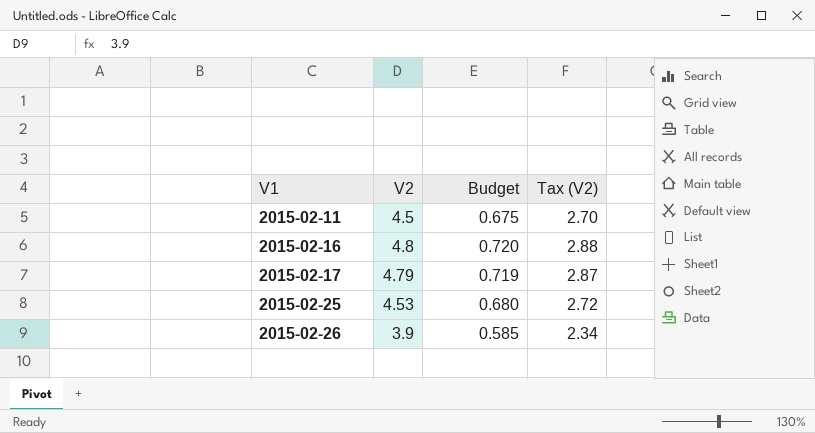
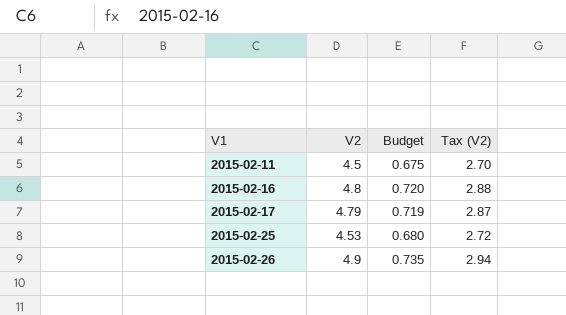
2015-02-26 | V2: 3.9 -> 4.9
2015-02-26 | Budget: 0.585 -> 0.735
2015-02-26 | Tax (V2): 2.34 -> 2.94

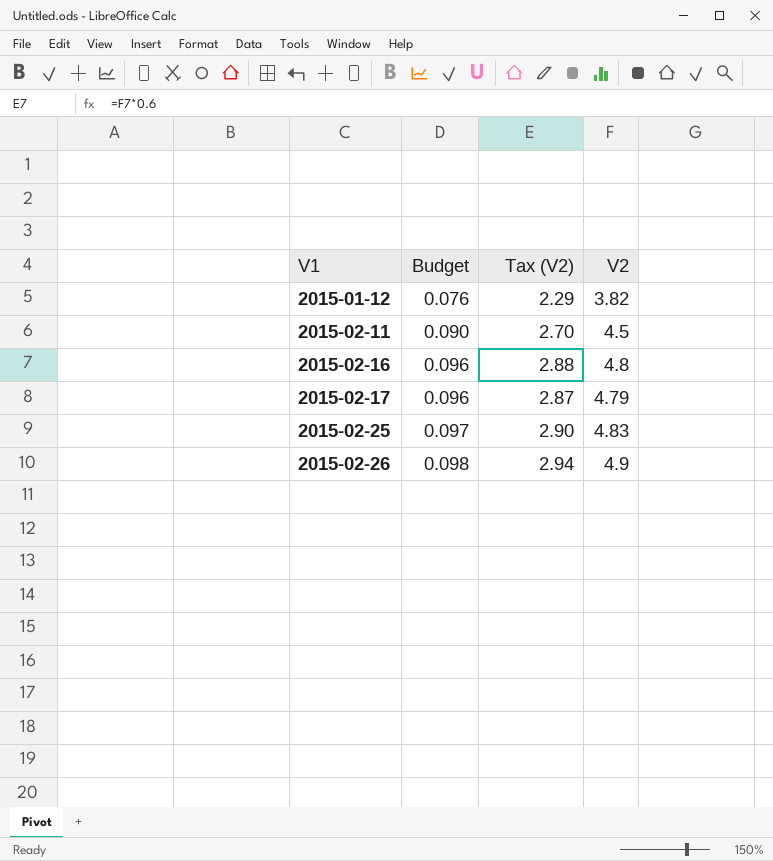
column Budget | formula: [V2] * 0.15 -> [V2] * 0.02
column V2 | position: 2 -> 4
row 2015-01-12: none -> 0.076 | 2.29 | 3.82
2015-02-25 | Tax (V2): 2.72 -> 2.90
2015-02-25 | V2: 4.53 -> 4.83

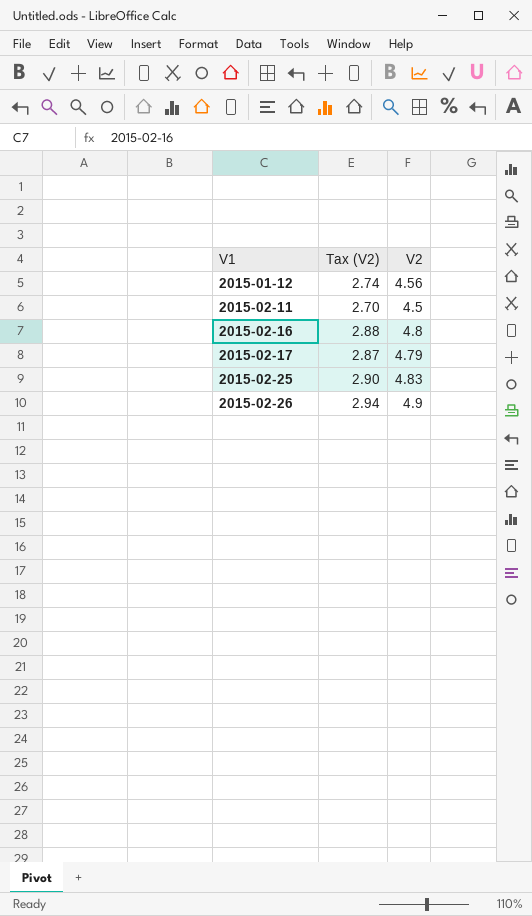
column Budget | formula: [V2] * 0.02 -> none
2015-01-12 | Tax (V2): 2.29 -> 2.74
2015-01-12 | V2: 3.82 -> 4.56

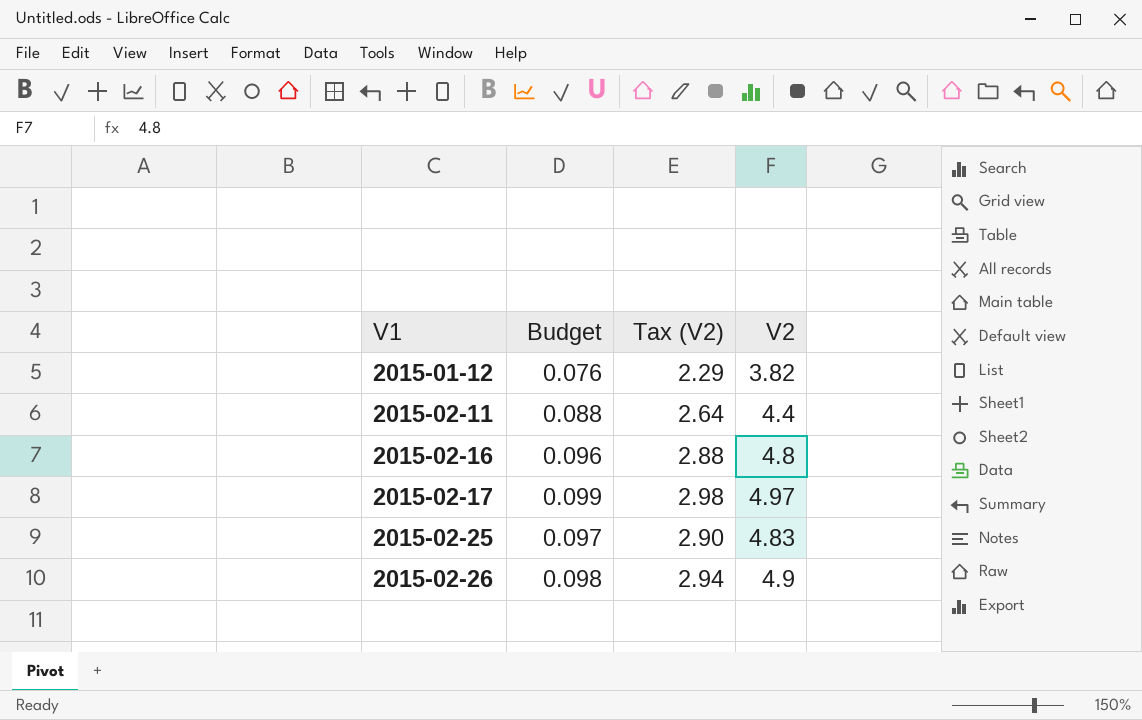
column Budget | formula: none -> [V2] * 0.02
2015-01-12 | Tax (V2): 2.74 -> 2.29
2015-01-12 | V2: 4.56 -> 3.82
2015-02-11 | Tax (V2): 2.70 -> 2.64
2015-02-11 | V2: 4.5 -> 4.4
2015-02-17 | Tax (V2): 2.87 -> 2.98
2015-02-17 | V2: 4.79 -> 4.97

